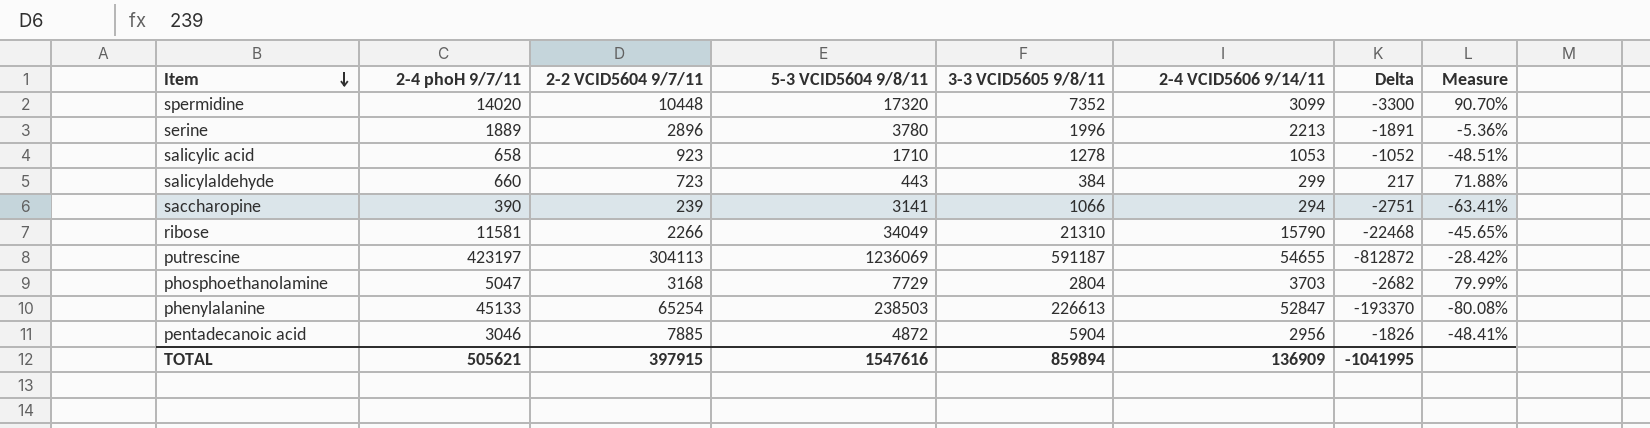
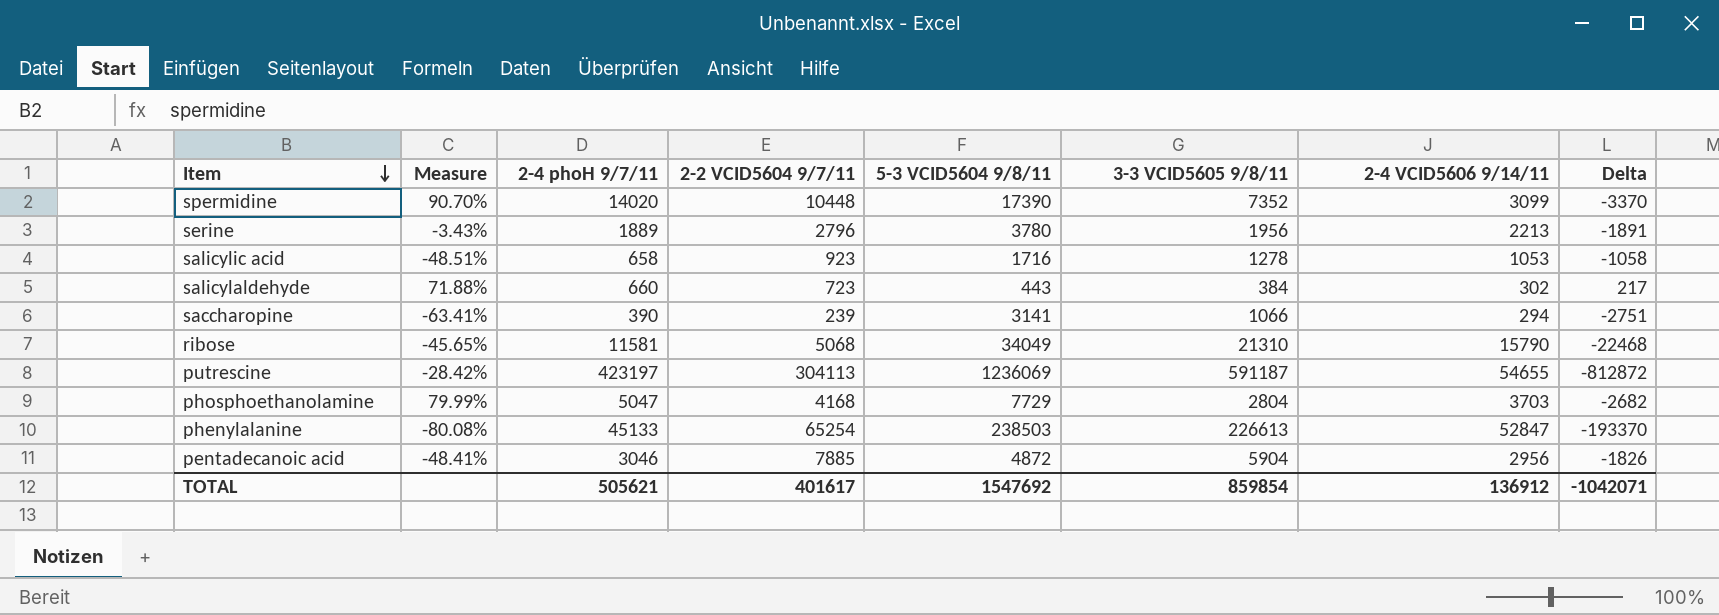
column Measure | position: 8 -> 2
spermidine | 5-3 VCID5604 9/8/11: 17320 -> 17390
spermidine | Delta: -3300 -> -3370
serine | Measure: -5.36% -> -3.43%
serine | 2-2 VCID5604 9/7/11: 2896 -> 2796
serine | 3-3 VCID5605 9/8/11: 1996 -> 1956
salicylic acid | 5-3 VCID5604 9/8/11: 1710 -> 1716
salicylic acid | Delta: -1052 -> -1058
salicylaldehyde | 2-4 VCID5606 9/14/11: 299 -> 302
ribose | 2-2 VCID5604 9/7/11: 2266 -> 5068
phosphoethanolamine | 2-2 VCID5604 9/7/11: 3168 -> 4168
TOTAL | 2-2 VCID5604 9/7/11: 397915 -> 401617
TOTAL | 5-3 VCID5604 9/8/11: 1547616 -> 1547692
TOTAL | 3-3 VCID5605 9/8/11: 859894 -> 859854
TOTAL | 2-4 VCID5606 9/14/11: 136909 -> 136912
TOTAL | Delta: -1041995 -> -1042071

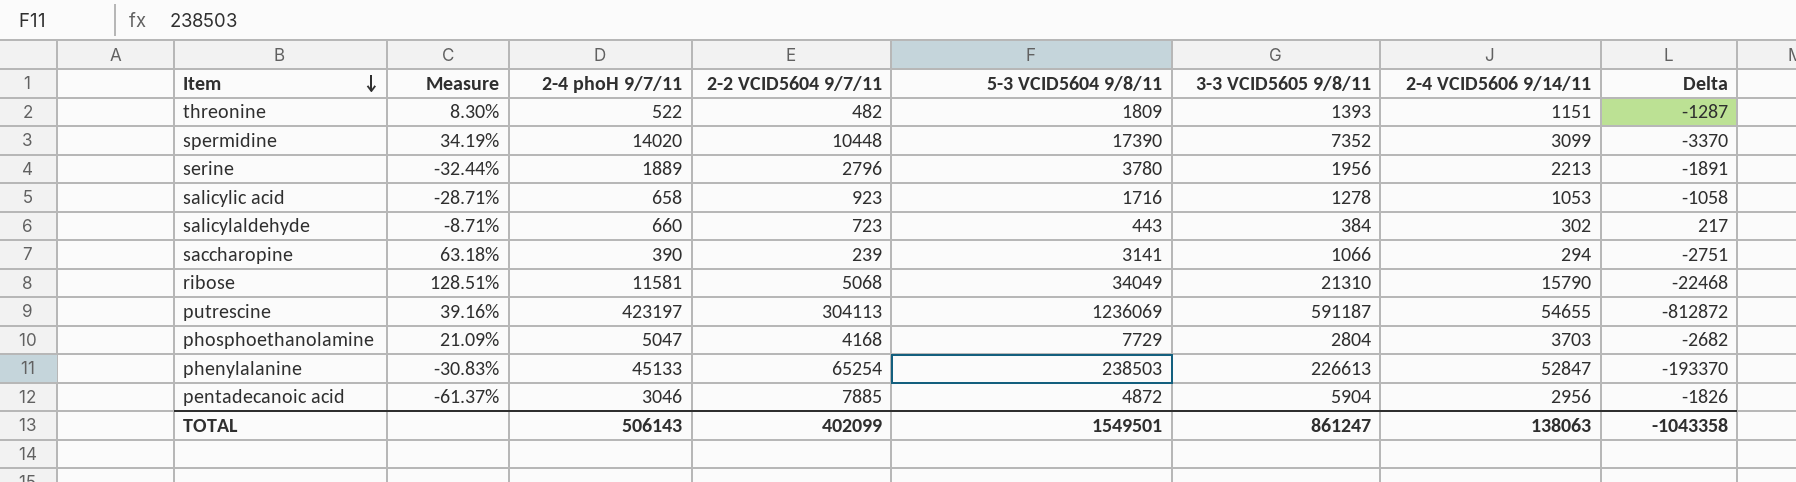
column Measure | formula: ([2-4 phoH 9/7/11] - [3-3 VCID5605 9/8/11]) / [3-3 VCID5605 9/8/11] -> ([2-4 phoH 9/7/11] - [2-2 VCID5604 9/7/11]) / [2-2 VCID5604 9/7/11]
row threonine: none -> 8.30% | 522 | 482 | 1809 | 1393 | 1151 | -1287
TOTAL | 2-4 phoH 9/7/11: 505621 -> 506143
TOTAL | 2-2 VCID5604 9/7/11: 401617 -> 402099
TOTAL | 5-3 VCID5604 9/8/11: 1547692 -> 1549501
TOTAL | 3-3 VCID5605 9/8/11: 859854 -> 861247
TOTAL | 2-4 VCID5606 9/14/11: 136912 -> 138063
TOTAL | Delta: -1042071 -> -1043358

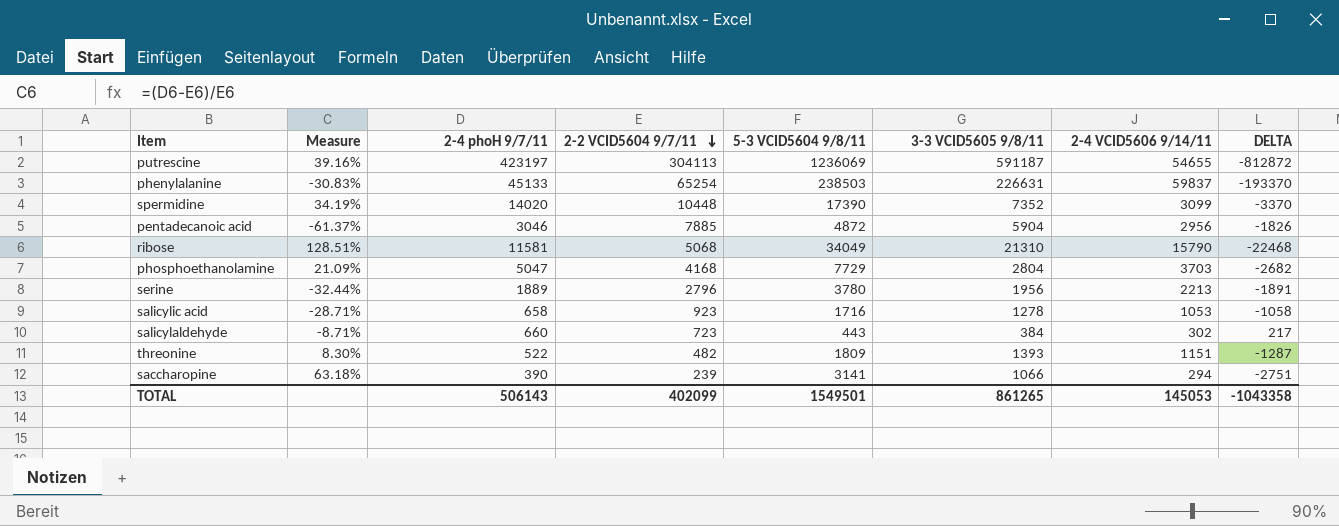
row order: Item descending -> 2-2 VCID5604 9/7/11 descending
column name: Delta -> DELTA
phenylalanine | 3-3 VCID5605 9/8/11: 226613 -> 226631
phenylalanine | 2-4 VCID5606 9/14/11: 52847 -> 59837
TOTAL | 3-3 VCID5605 9/8/11: 861247 -> 861265
TOTAL | 2-4 VCID5606 9/14/11: 138063 -> 145053

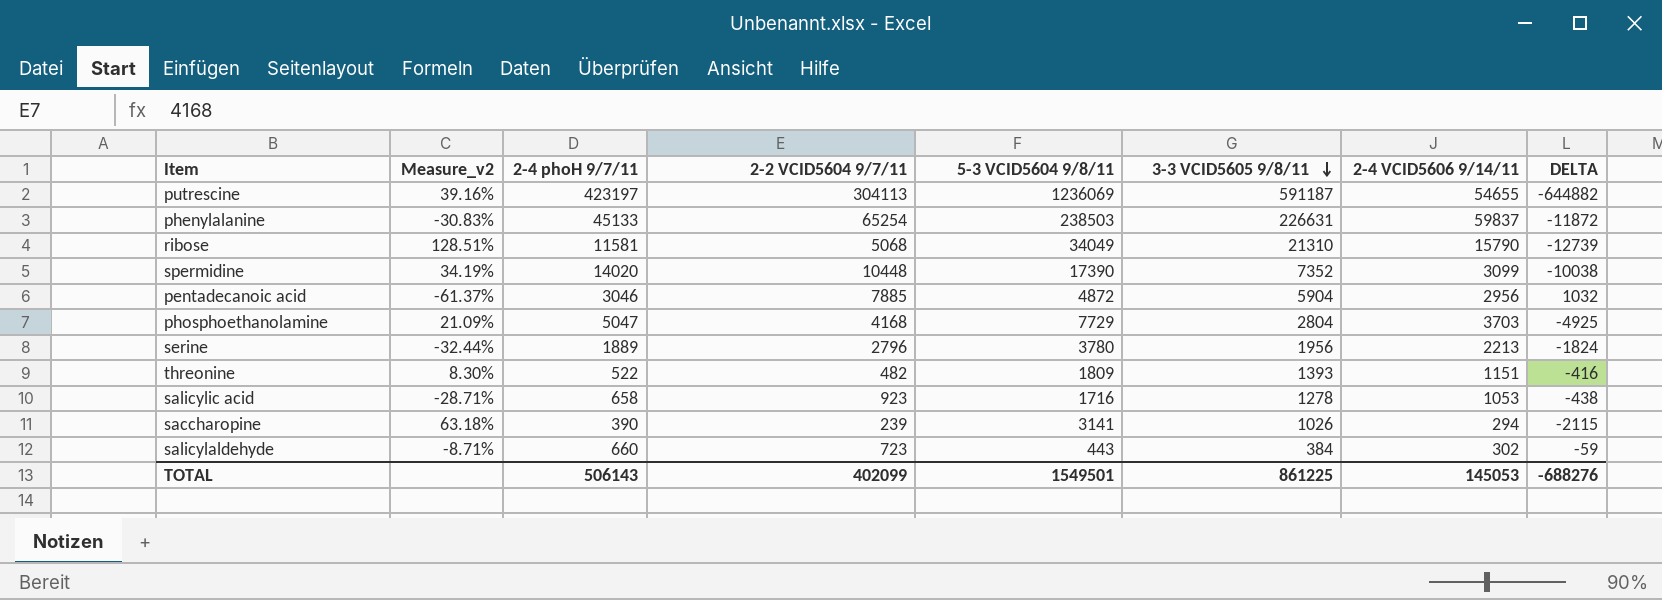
row order: 2-2 VCID5604 9/7/11 descending -> 3-3 VCID5605 9/8/11 descending
column name: Measure -> Measure_v2
column DELTA | formula: [2-4 phoH 9/7/11] - [5-3 VCID5604 9/8/11] -> [3-3 VCID5605 9/8/11] - [5-3 VCID5604 9/8/11]
saccharopine | 3-3 VCID5605 9/8/11: 1066 -> 1026
TOTAL | 3-3 VCID5605 9/8/11: 861265 -> 861225
TOTAL | DELTA: -1043358 -> -688276

